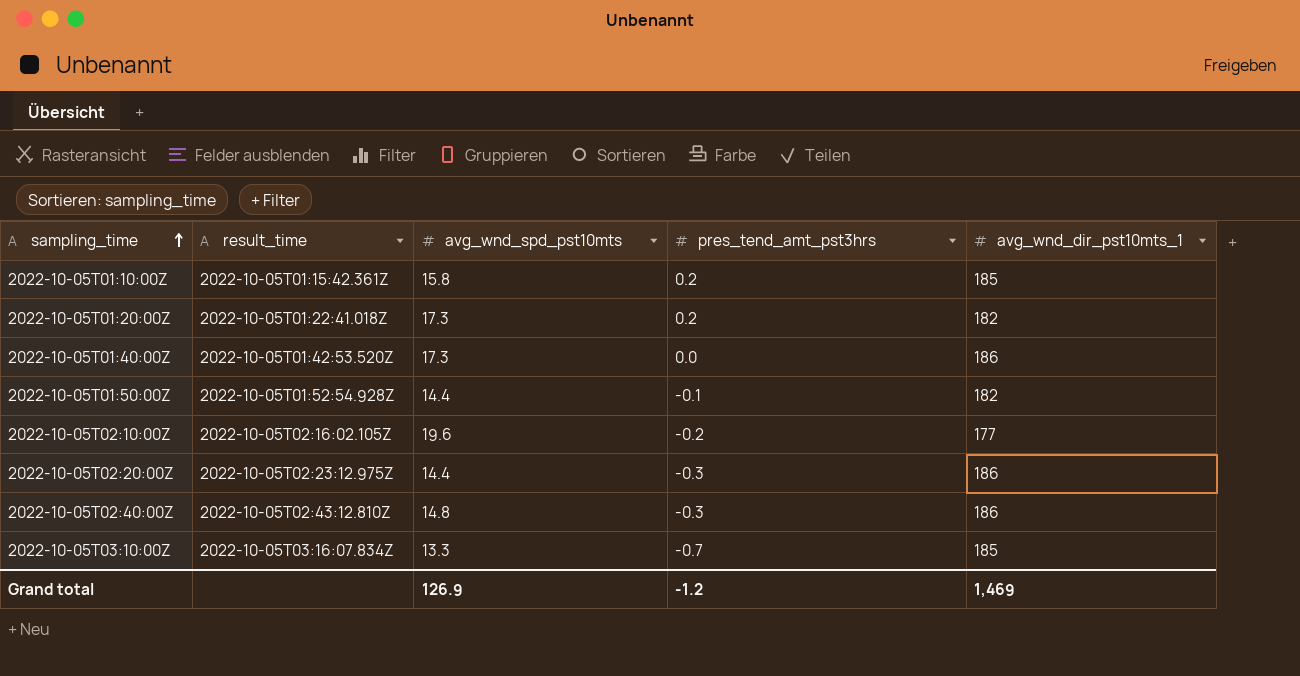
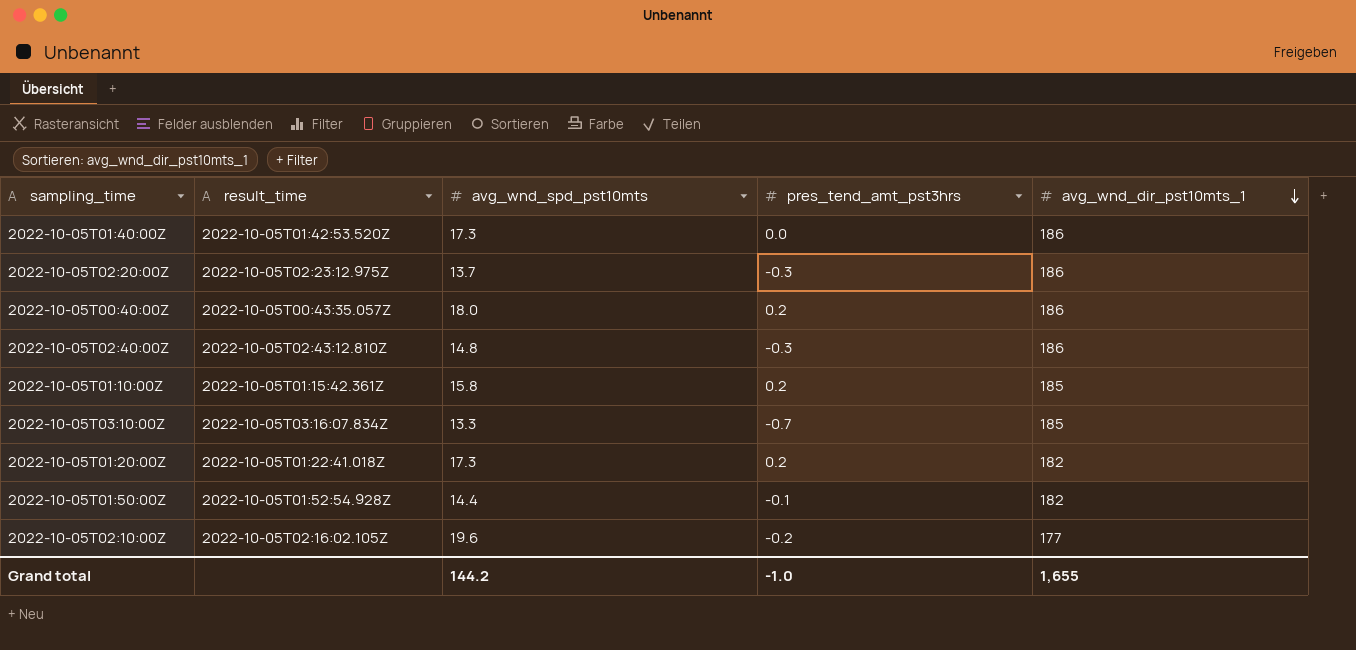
row order: sampling_time ascending -> avg_wnd_dir_pst10mts_1 descending
2022-10-05T02:20:00Z | avg_wnd_spd_pst10mts: 14.4 -> 13.7
row 2022-10-05T00:40:00Z: none -> 2022-10-05T00:43:35.057Z | 18.0 | 0.2 | 186
Grand total | avg_wnd_spd_pst10mts: 126.9 -> 144.2
Grand total | pres_tend_amt_pst3hrs: -1.2 -> -1.0
Grand total | avg_wnd_dir_pst10mts_1: 1,469 -> 1,655

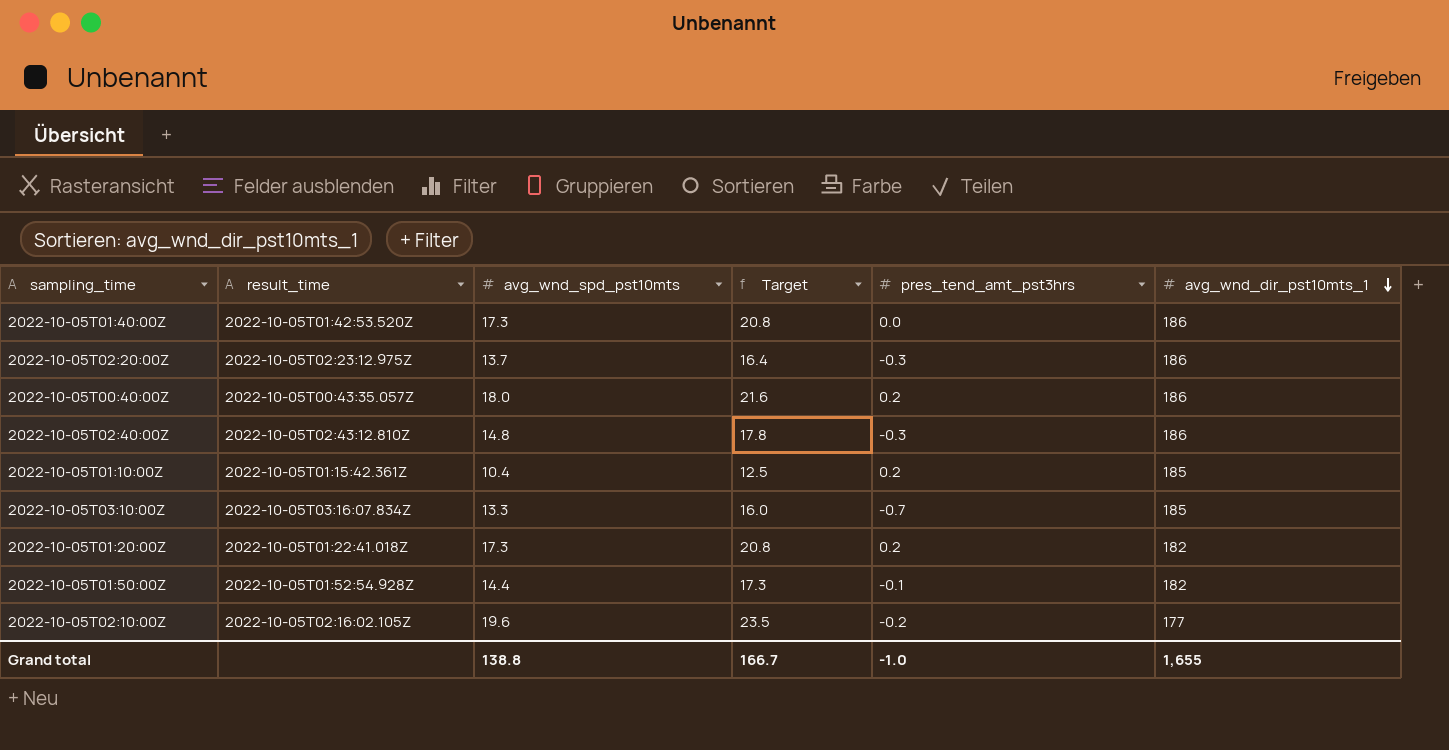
column Target | formula: none -> [avg_wnd_spd_pst10mts] * 1.2
2022-10-05T01:10:00Z | avg_wnd_spd_pst10mts: 15.8 -> 10.4
Grand total | avg_wnd_spd_pst10mts: 144.2 -> 138.8

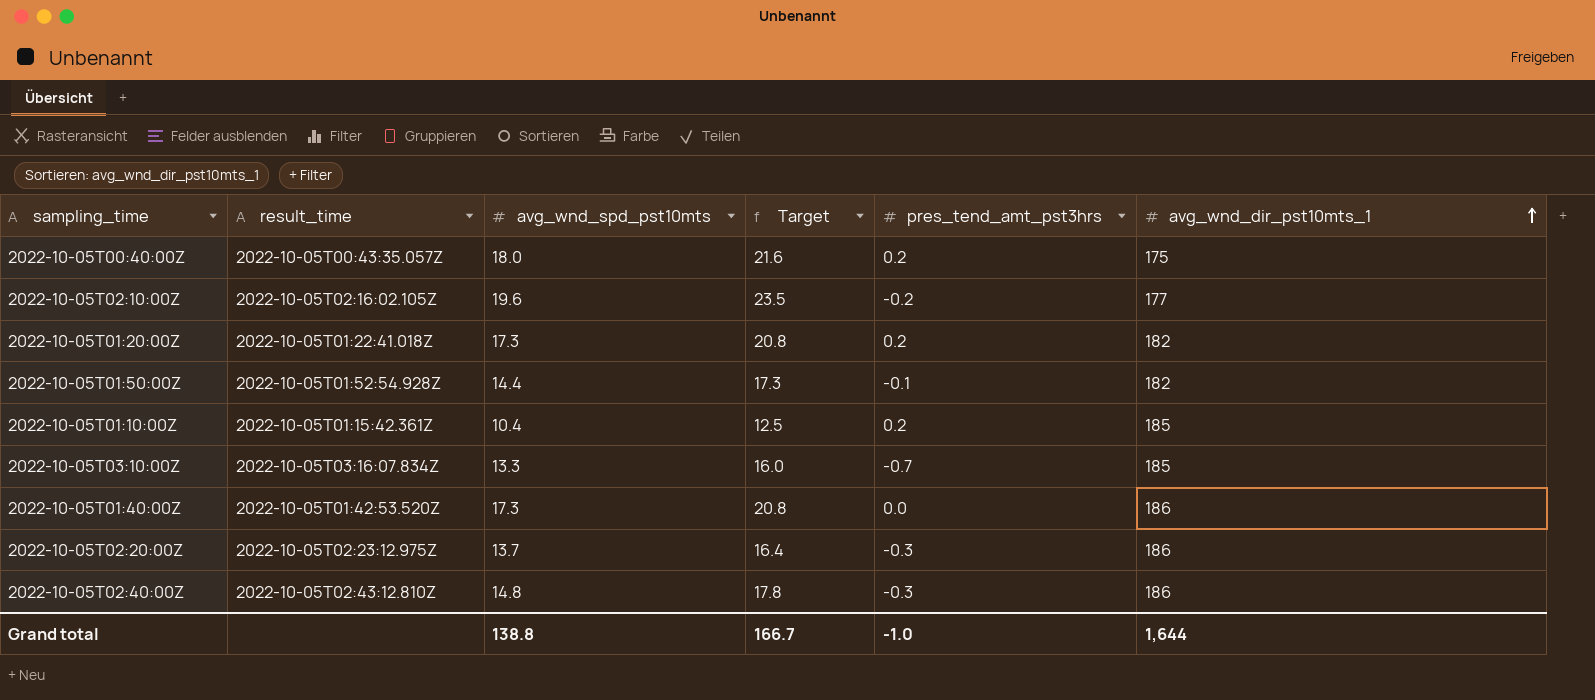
row order: avg_wnd_dir_pst10mts_1 descending -> avg_wnd_dir_pst10mts_1 ascending
2022-10-05T00:40:00Z | avg_wnd_dir_pst10mts_1: 186 -> 175
Grand total | avg_wnd_dir_pst10mts_1: 1,655 -> 1,644

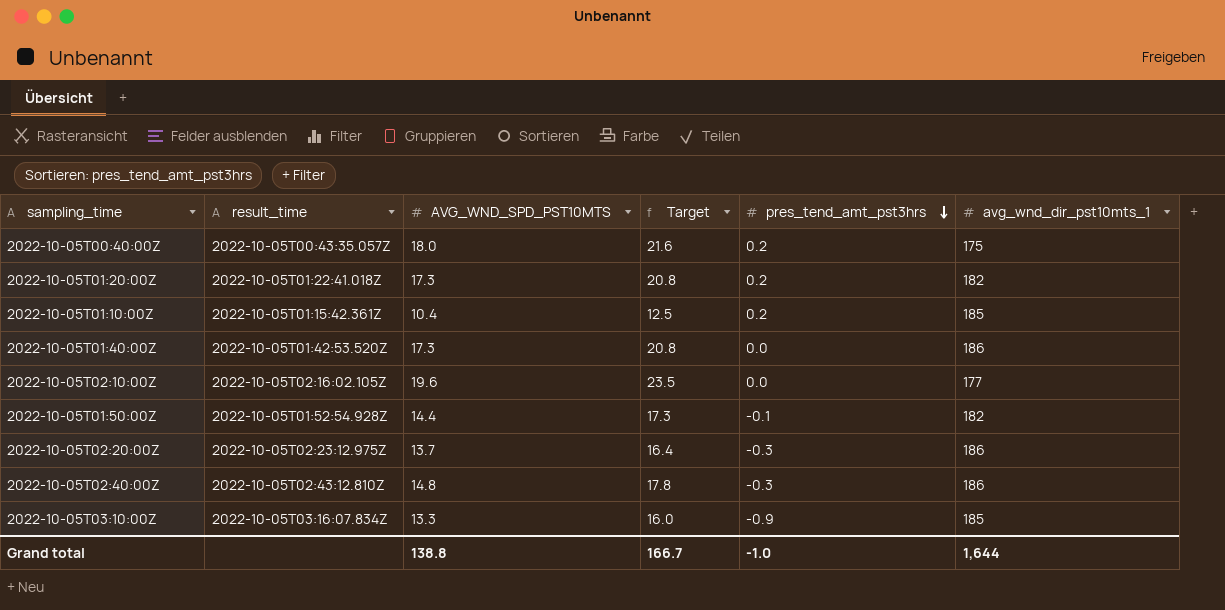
row order: avg_wnd_dir_pst10mts_1 ascending -> pres_tend_amt_pst3hrs descending
column name: avg_wnd_spd_pst10mts -> AVG_WND_SPD_PST10MTS
2022-10-05T02:10:00Z | pres_tend_amt_pst3hrs: -0.2 -> 0.0
2022-10-05T03:10:00Z | pres_tend_amt_pst3hrs: -0.7 -> -0.9

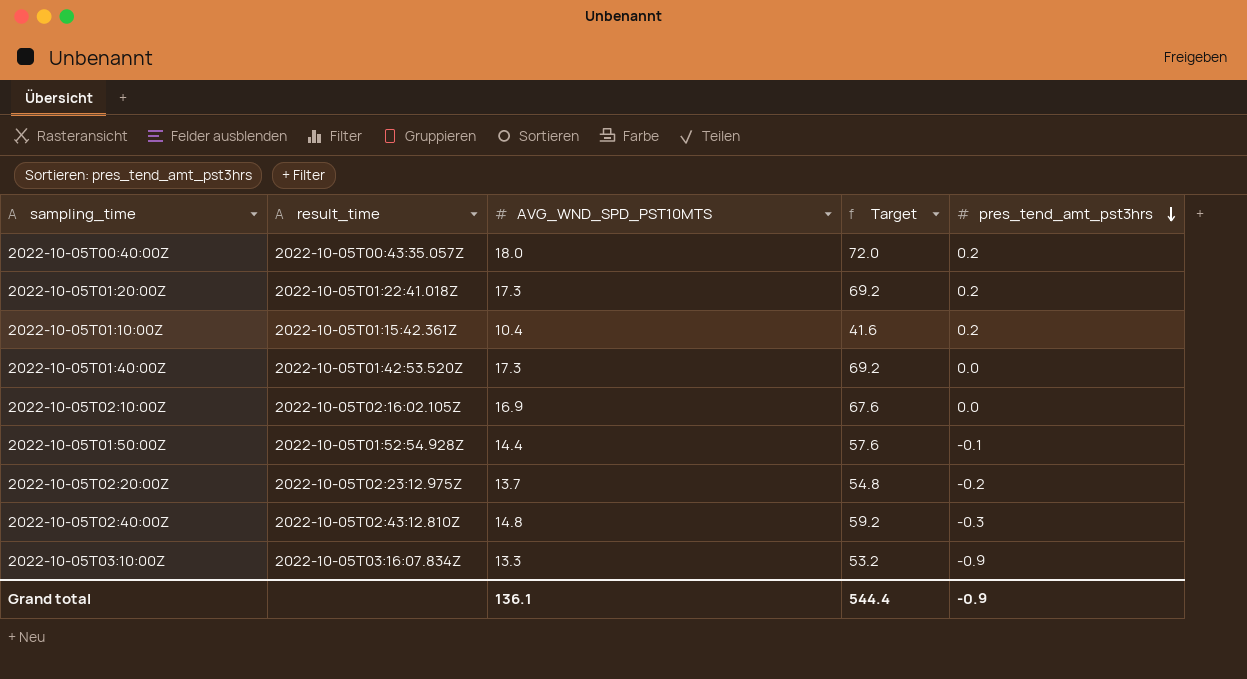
column avg_wnd_dir_pst10mts_1 | position: 6 -> none
column Target | formula: [AVG_WND_SPD_PST10MTS] * 1.2 -> [AVG_WND_SPD_PST10MTS] * 4
2022-10-05T02:10:00Z | AVG_WND_SPD_PST10MTS: 19.6 -> 16.9
2022-10-05T02:20:00Z | pres_tend_amt_pst3hrs: -0.3 -> -0.2
Grand total | AVG_WND_SPD_PST10MTS: 138.8 -> 136.1
Grand total | Target: 166.7 -> 544.4
Grand total | pres_tend_amt_pst3hrs: -1.0 -> -0.9

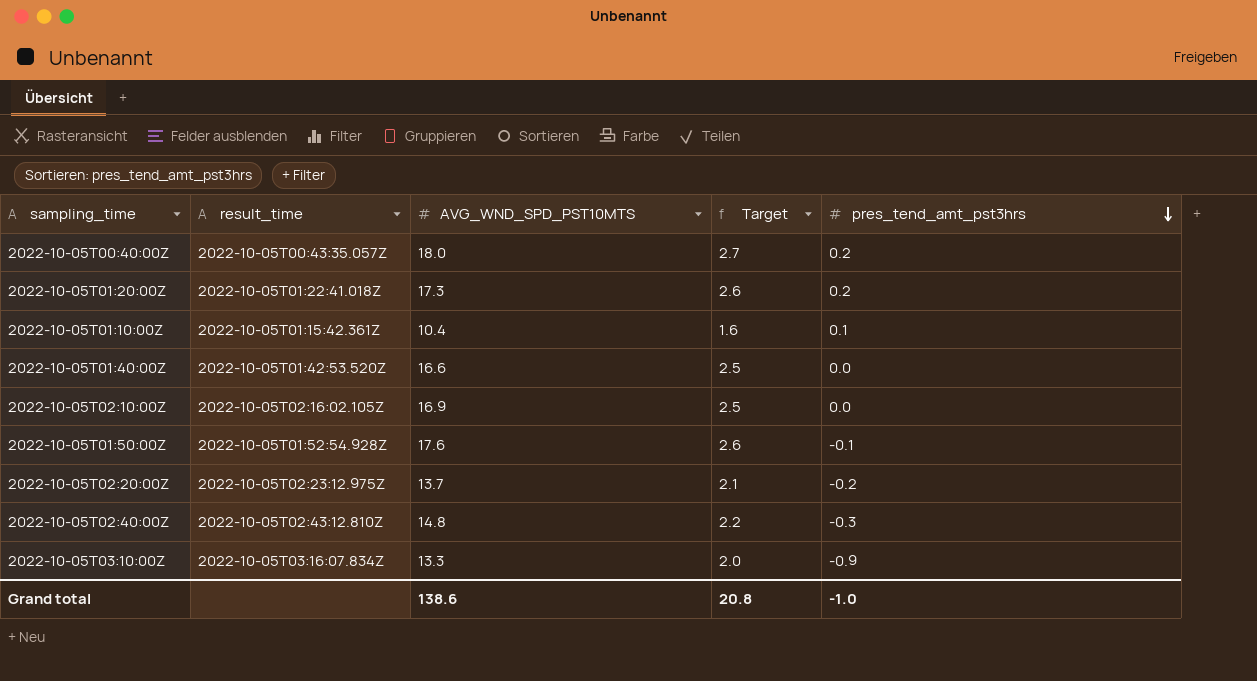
column Target | formula: [AVG_WND_SPD_PST10MTS] * 4 -> [AVG_WND_SPD_PST10MTS] * 0.15
2022-10-05T01:10:00Z | pres_tend_amt_pst3hrs: 0.2 -> 0.1
2022-10-05T01:40:00Z | AVG_WND_SPD_PST10MTS: 17.3 -> 16.6
2022-10-05T01:50:00Z | AVG_WND_SPD_PST10MTS: 14.4 -> 17.6
Grand total | AVG_WND_SPD_PST10MTS: 136.1 -> 138.6
Grand total | Target: 544.4 -> 20.8
Grand total | pres_tend_amt_pst3hrs: -0.9 -> -1.0

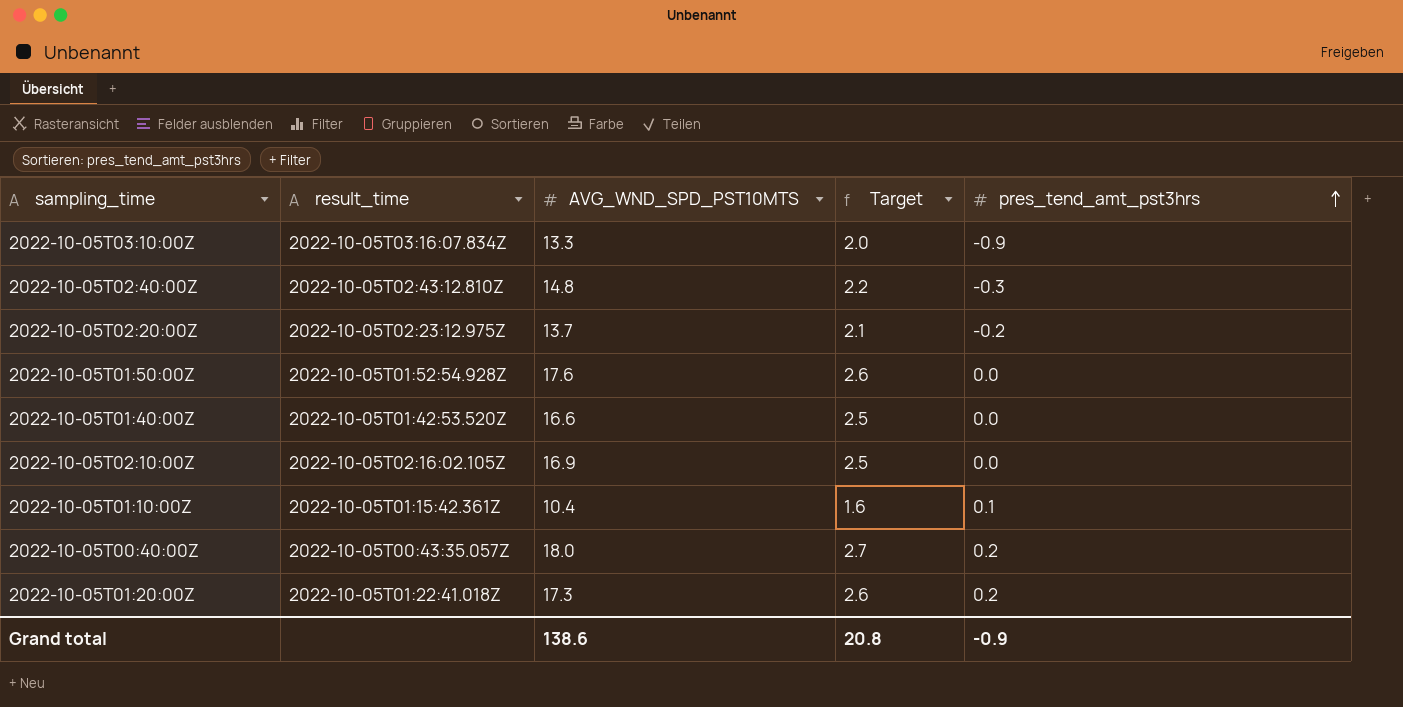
row order: pres_tend_amt_pst3hrs descending -> pres_tend_amt_pst3hrs ascending
2022-10-05T01:50:00Z | pres_tend_amt_pst3hrs: -0.1 -> 0.0
Grand total | pres_tend_amt_pst3hrs: -1.0 -> -0.9

